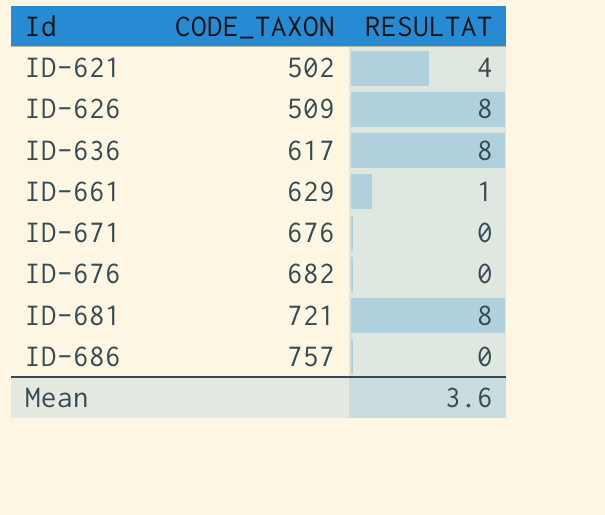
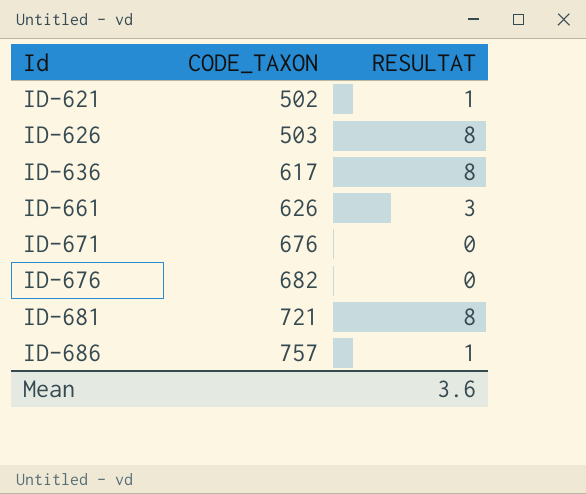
ID-621 | RESULTAT: 4 -> 1
ID-626 | CODE_TAXON: 509 -> 503
ID-661 | CODE_TAXON: 629 -> 626
ID-661 | RESULTAT: 1 -> 3
ID-686 | RESULTAT: 0 -> 1

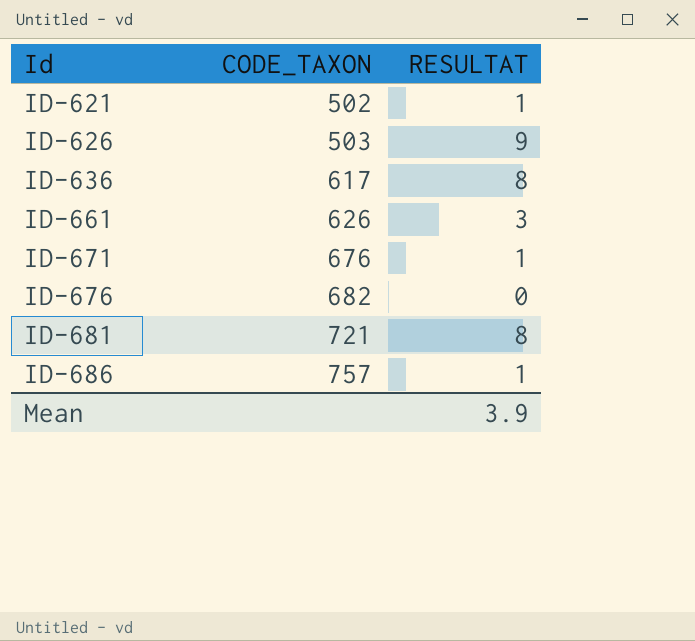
ID-626 | RESULTAT: 8 -> 9
ID-671 | RESULTAT: 0 -> 1
Mean | RESULTAT: 3.6 -> 3.9

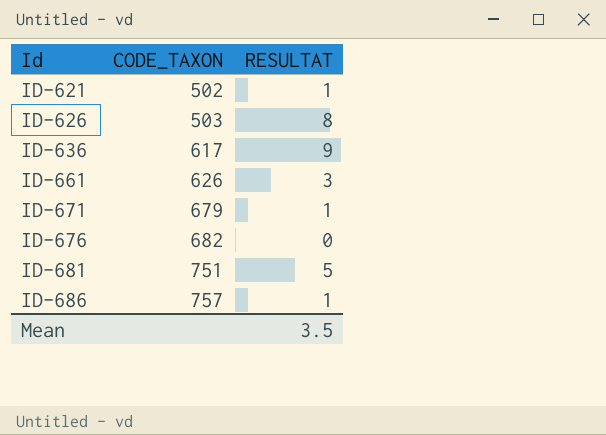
ID-626 | RESULTAT: 9 -> 8
ID-636 | RESULTAT: 8 -> 9
ID-671 | CODE_TAXON: 676 -> 679
ID-681 | CODE_TAXON: 721 -> 751
ID-681 | RESULTAT: 8 -> 5
Mean | RESULTAT: 3.9 -> 3.5

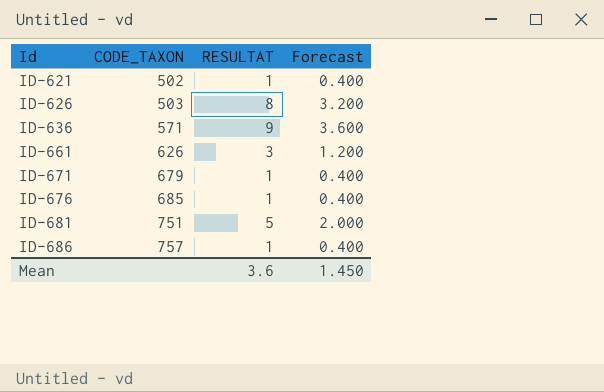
column Forecast | formula: none -> [RESULTAT] * 0.4
ID-636 | CODE_TAXON: 617 -> 571
ID-676 | CODE_TAXON: 682 -> 685
ID-676 | RESULTAT: 0 -> 1
Mean | RESULTAT: 3.5 -> 3.6

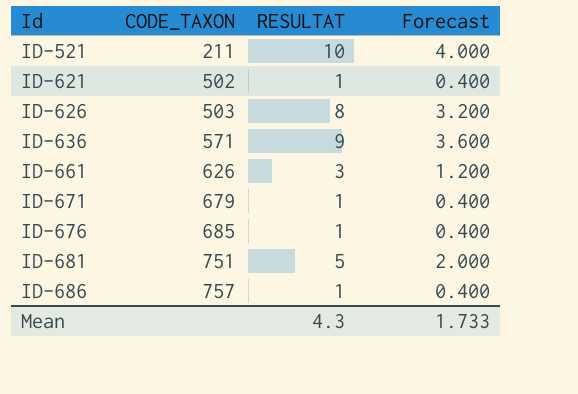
row ID-521: none -> 211 | 10 | 4.000
Mean | RESULTAT: 3.6 -> 4.3
Mean | Forecast: 1.450 -> 1.733

